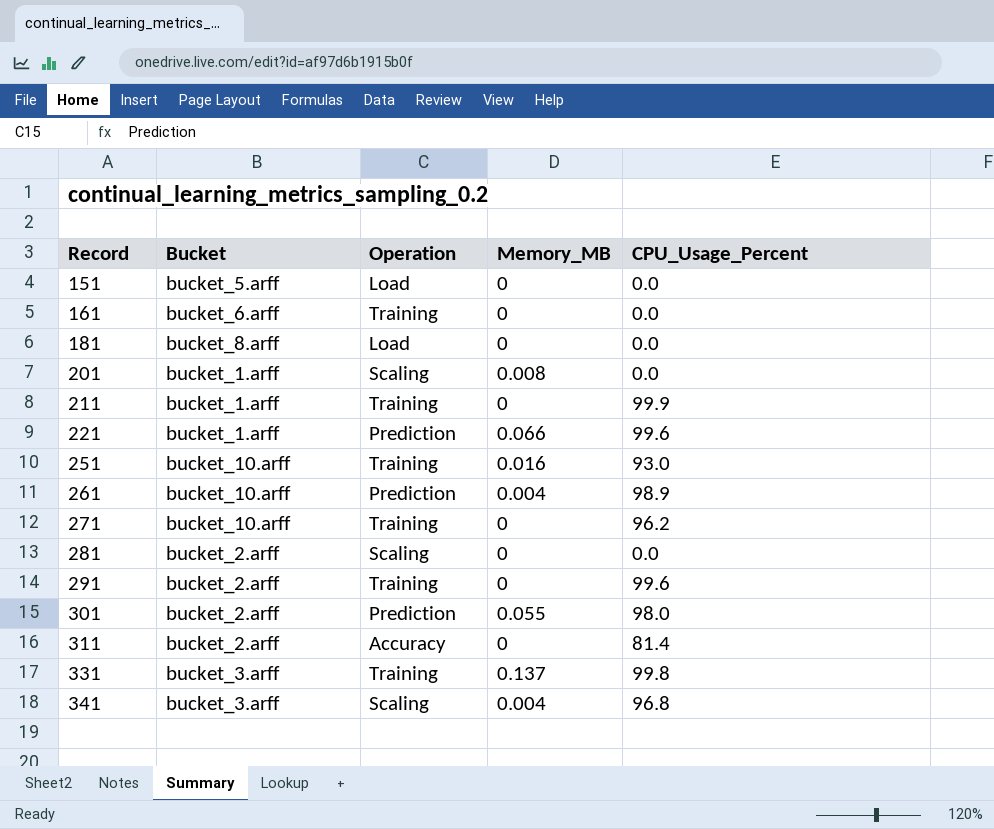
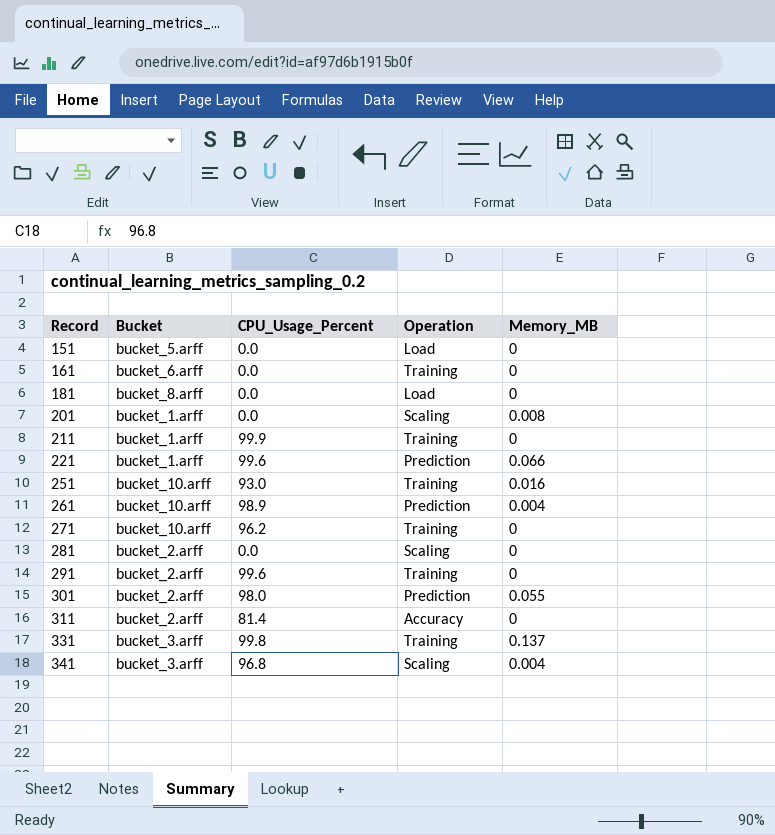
column CPU_Usage_Percent | position: 5 -> 3

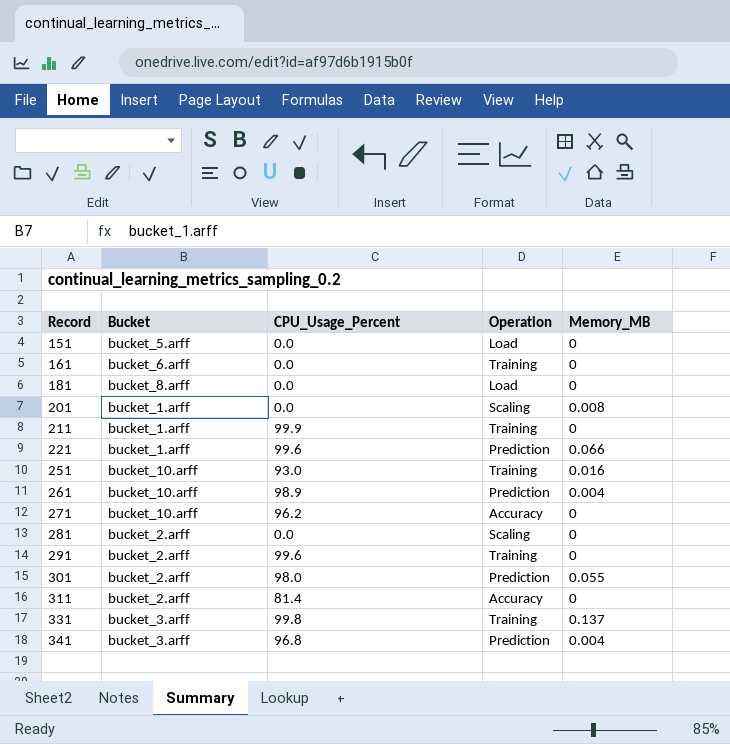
271 | Operation: Training -> Accuracy
341 | Operation: Scaling -> Prediction

